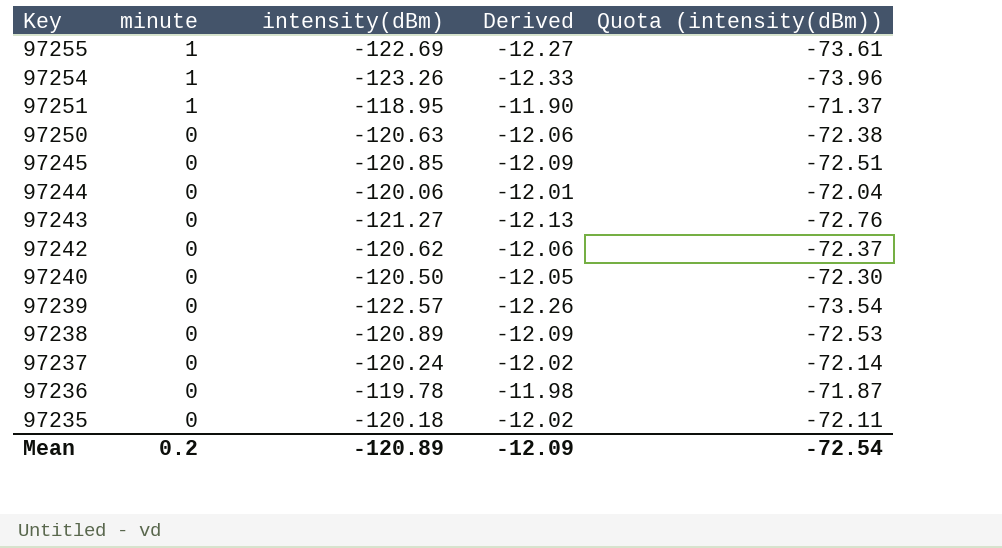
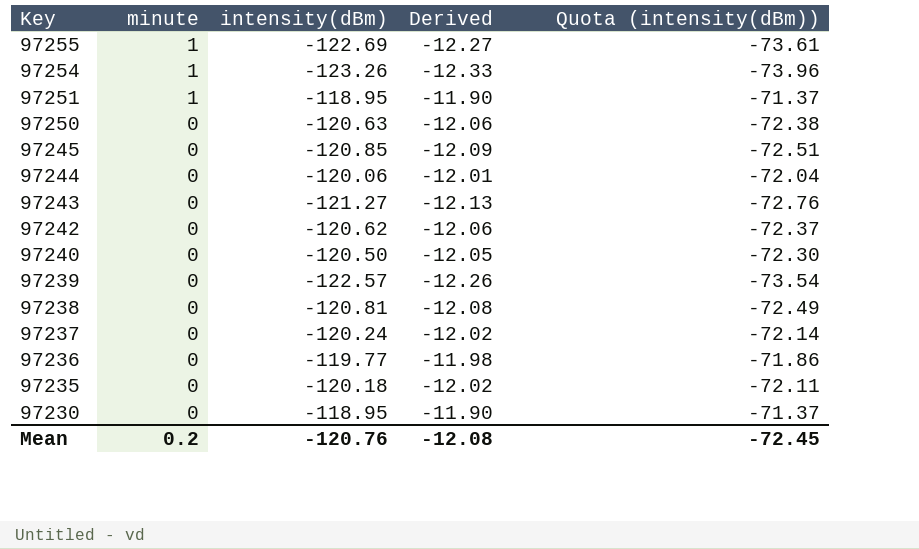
97238 | intensity(dBm): -120.89 -> -120.81
97238 | Derived: -12.09 -> -12.08
97238 | Quota (intensity(dBm)): -72.53 -> -72.49
97236 | intensity(dBm): -119.78 -> -119.77
97236 | Quota (intensity(dBm)): -71.87 -> -71.86
row 97230: none -> 0 | -118.95 | -11.90 | -71.37
Mean | intensity(dBm): -120.89 -> -120.76
Mean | Derived: -12.09 -> -12.08
Mean | Quota (intensity(dBm)): -72.54 -> -72.45

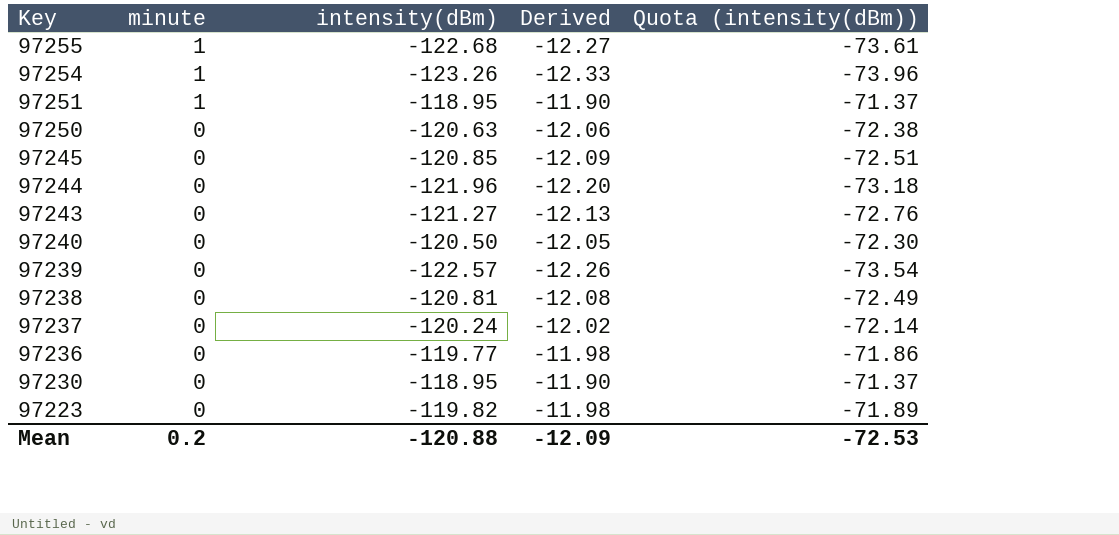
row 97242: 0 | -120.62 | -12.06 | -72.37 -> none
row 97235: 0 | -120.18 | -12.02 | -72.11 -> none
97255 | intensity(dBm): -122.69 -> -122.68
97244 | intensity(dBm): -120.06 -> -121.96
97244 | Derived: -12.01 -> -12.20
97244 | Quota (intensity(dBm)): -72.04 -> -73.18
row 97223: none -> 0 | -119.82 | -11.98 | -71.89
Mean | intensity(dBm): -120.76 -> -120.88
Mean | Derived: -12.08 -> -12.09
Mean | Quota (intensity(dBm)): -72.45 -> -72.53

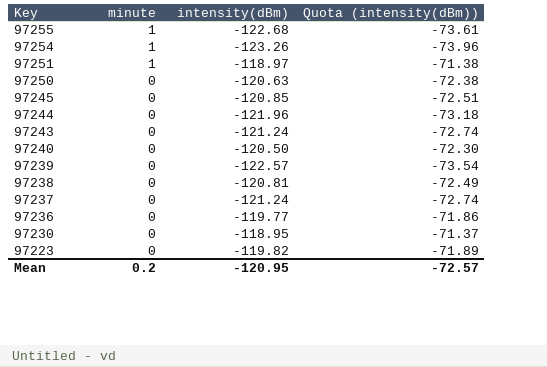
column Derived | formula: [intensity(dBm)] * 0.1 -> none
97251 | intensity(dBm): -118.95 -> -118.97
97251 | Quota (intensity(dBm)): -71.37 -> -71.38
97243 | intensity(dBm): -121.27 -> -121.24
97243 | Quota (intensity(dBm)): -72.76 -> -72.74
97237 | intensity(dBm): -120.24 -> -121.24
97237 | Quota (intensity(dBm)): -72.14 -> -72.74
Mean | intensity(dBm): -120.88 -> -120.95
Mean | Quota (intensity(dBm)): -72.53 -> -72.57

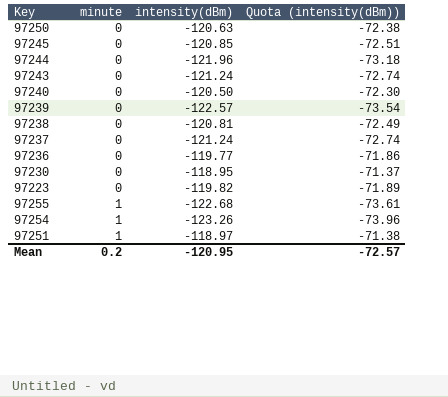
row order: Key descending -> minute ascending

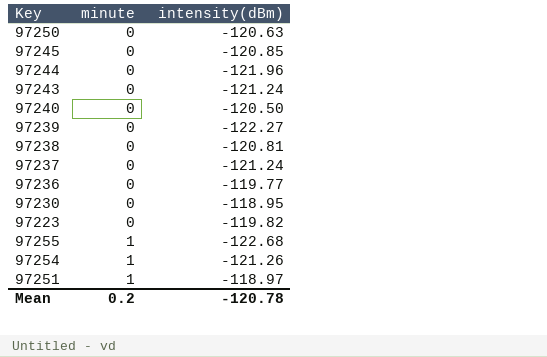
column Quota (intensity(dBm)) | formula: [intensity(dBm)] * 0.6 -> none
97239 | intensity(dBm): -122.57 -> -122.27
97254 | intensity(dBm): -123.26 -> -121.26
Mean | intensity(dBm): -120.95 -> -120.78

